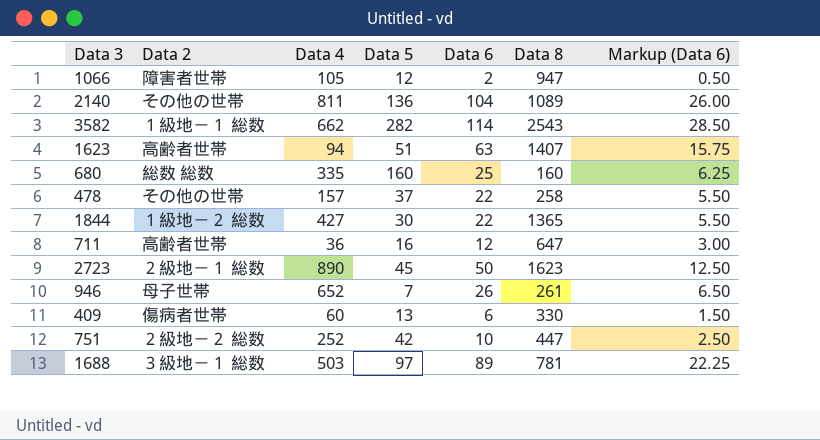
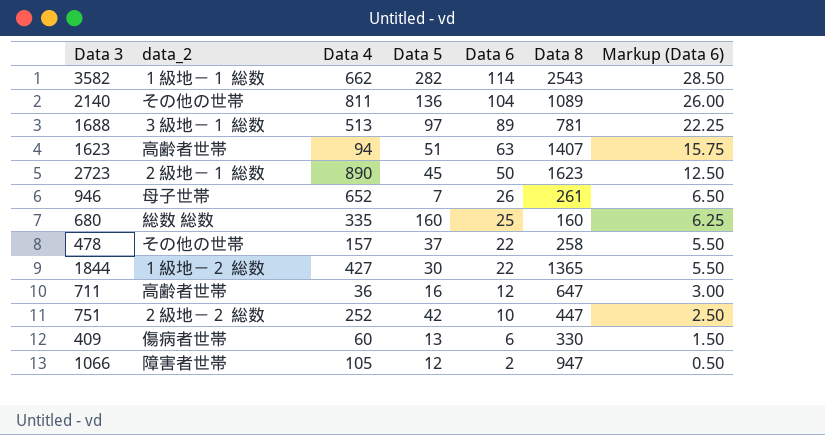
row order: none -> Data 6 descending
column name: Data 2 -> data_2
1688 | Data 4: 503 -> 513

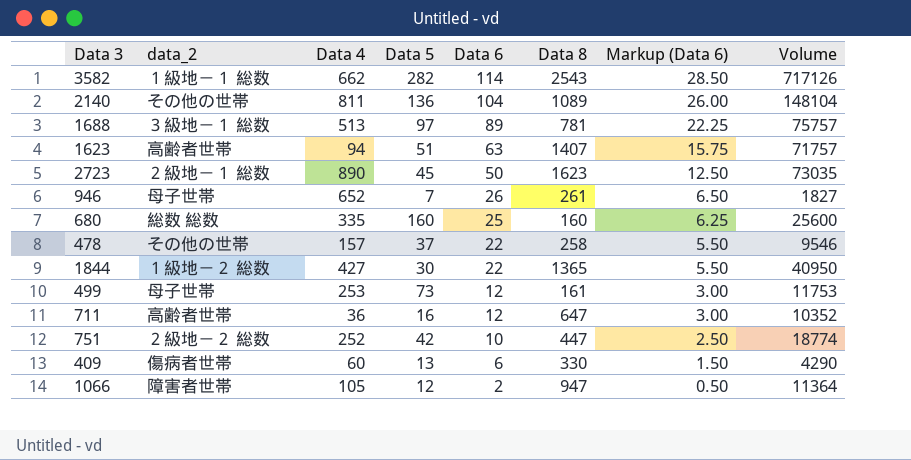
column Volume | formula: none -> [Data 5] * [Data 8]
row 499: none -> 母子世帯 | 253 | 73 | 12 | 161 | 3.00 | 11753

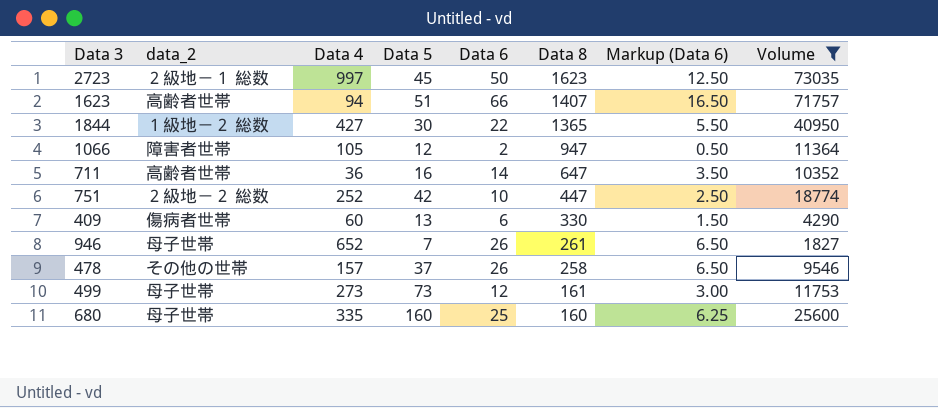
filter: none -> Volume <= 73035
row order: Data 6 descending -> Data 8 descending
2723 | Data 4: 890 -> 997
1623 | Data 6: 63 -> 66
1623 | Markup (Data 6): 15.75 -> 16.50
711 | Data 6: 12 -> 14
711 | Markup (Data 6): 3.00 -> 3.50
478 | Data 6: 22 -> 26
478 | Markup (Data 6): 5.50 -> 6.50
499 | Data 4: 253 -> 273
680 | data_2: 総数 総数 -> 母子世帯

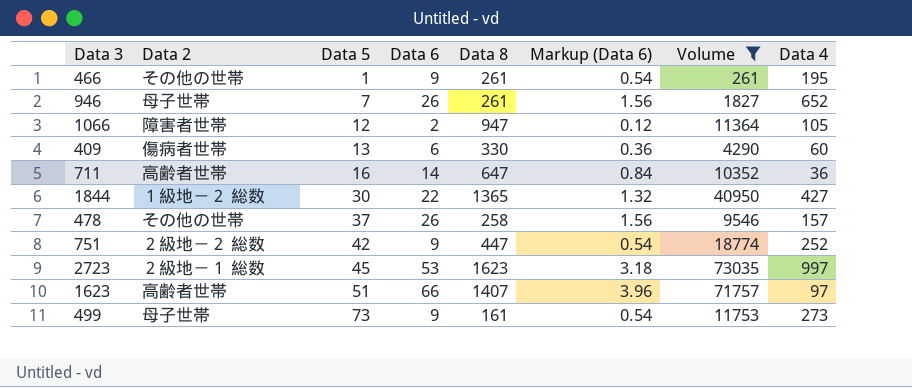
row order: Data 8 descending -> Data 5 ascending
column name: data_2 -> Data 2
column Markup (Data 6) | formula: [Data 6] * 0.25 -> [Data 6] * 0.06
column Data 4 | position: 3 -> 8
row 680: 母子世帯 | 335 | 160 | 25 | 160 | 6.25 | 25600 -> none
row 466: none -> その他の世帯 | 1 | 9 | 261 | 0.54 | 261 | 195
751 | Data 6: 10 -> 9
2723 | Data 6: 50 -> 53
1623 | Data 4: 94 -> 97
499 | Data 6: 12 -> 9

